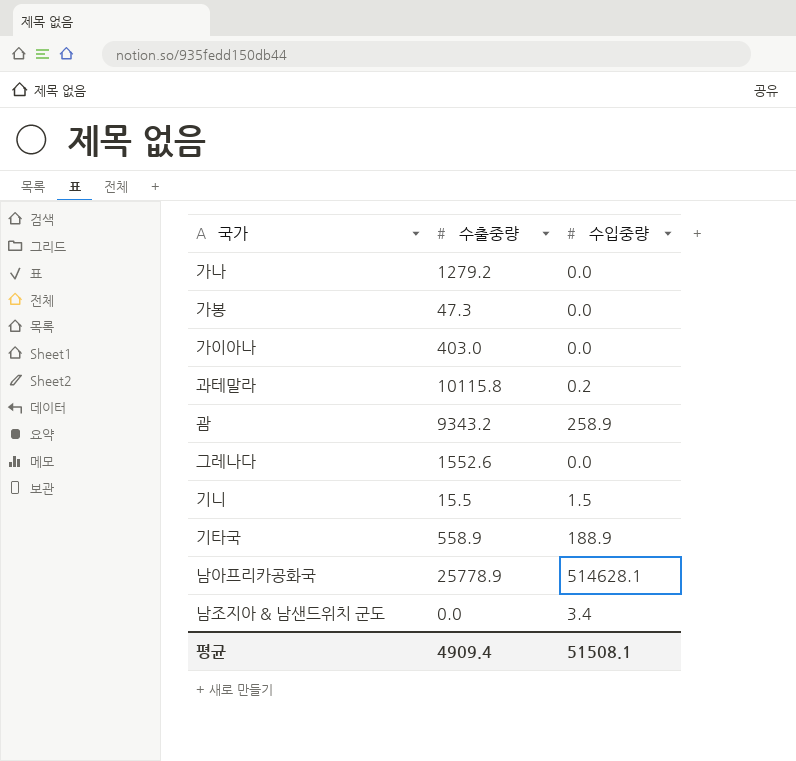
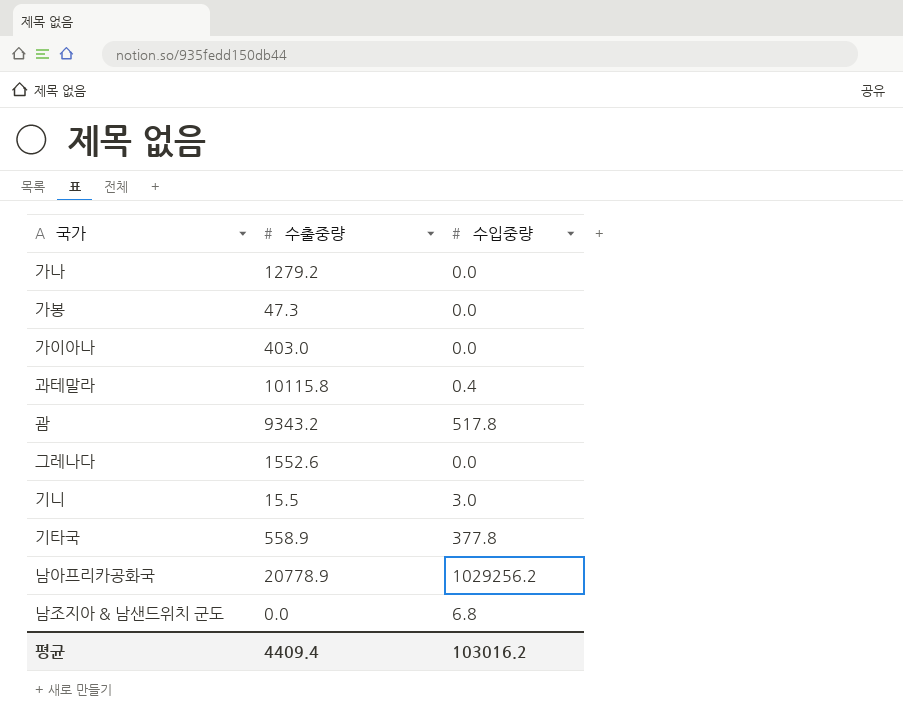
과테말라 | 수입중량: 0.2 -> 0.4
괌 | 수입중량: 258.9 -> 517.8
기니 | 수입중량: 1.5 -> 3.0
기타국 | 수입중량: 188.9 -> 377.8
남아프리카공화국 | 수출중량: 25778.9 -> 20778.9
남아프리카공화국 | 수입중량: 514628.1 -> 1029256.2
남조지아 & 남샌드위치 군도 | 수입중량: 3.4 -> 6.8
평균 | 수출중량: 4909.4 -> 4409.4
평균 | 수입중량: 51508.1 -> 103016.2

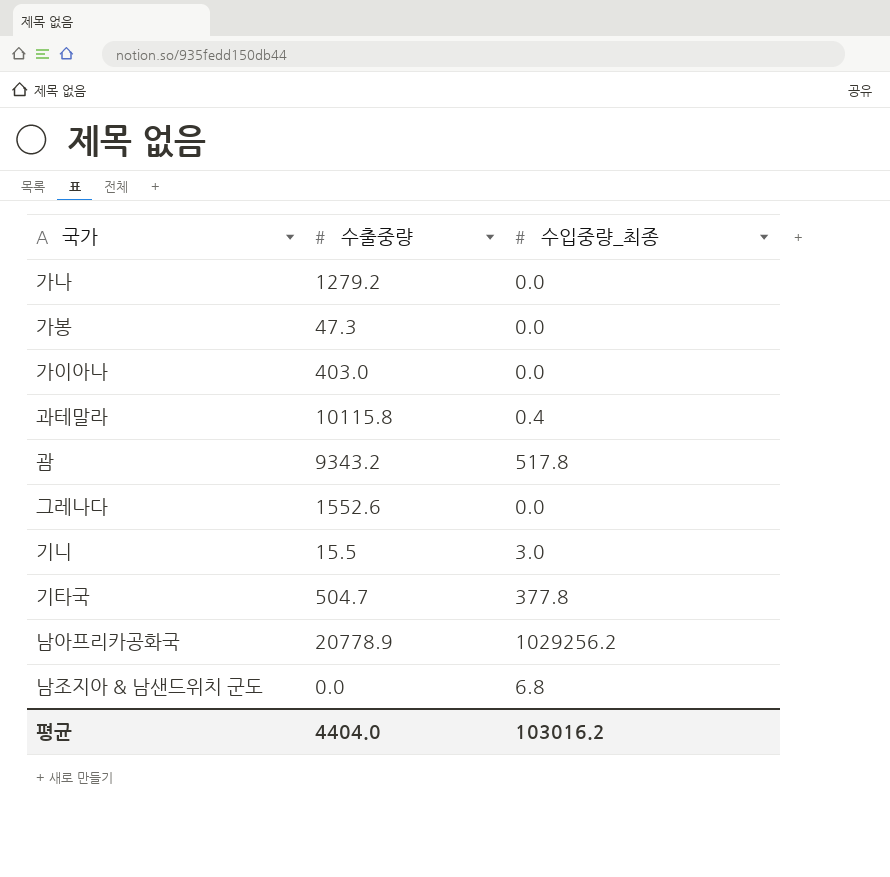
column name: 수입중량 -> 수입중량_최종
기타국 | 수출중량: 558.9 -> 504.7
평균 | 수출중량: 4409.4 -> 4404.0

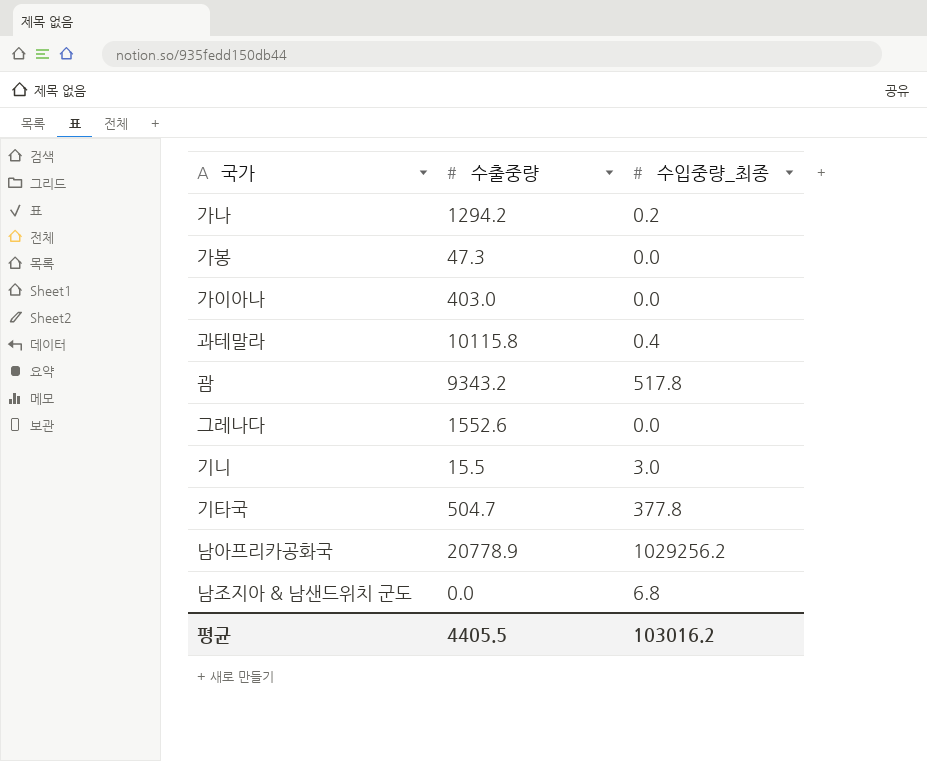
가나 | 수출중량: 1279.2 -> 1294.2
가나 | 수입중량_최종: 0.0 -> 0.2
평균 | 수출중량: 4404.0 -> 4405.5

